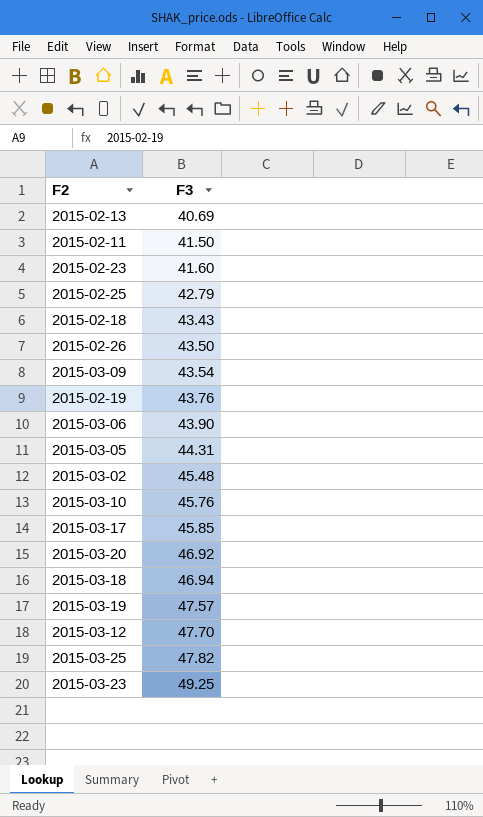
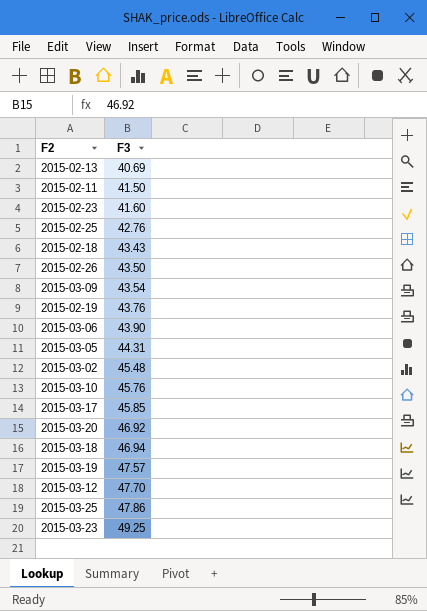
2015-02-25 | F3: 42.79 -> 42.76
2015-03-25 | F3: 47.82 -> 47.86

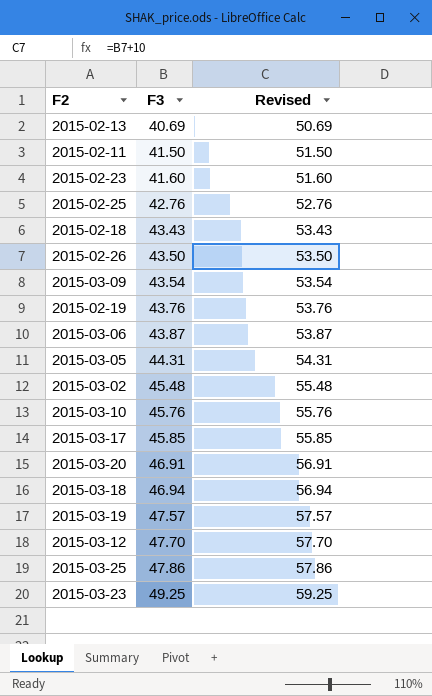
column Revised | formula: none -> [F3] + 10
2015-03-06 | F3: 43.90 -> 43.87
2015-03-20 | F3: 46.92 -> 46.91

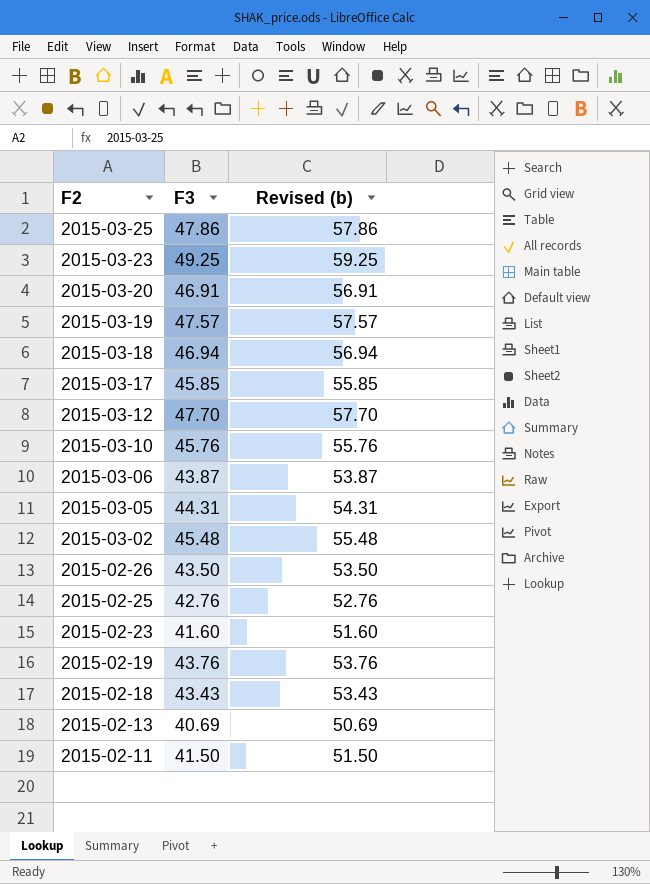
row order: F3 ascending -> F2 descending
column name: Revised -> Revised (b)
row 2015-03-09: 43.54 | 53.54 -> none

